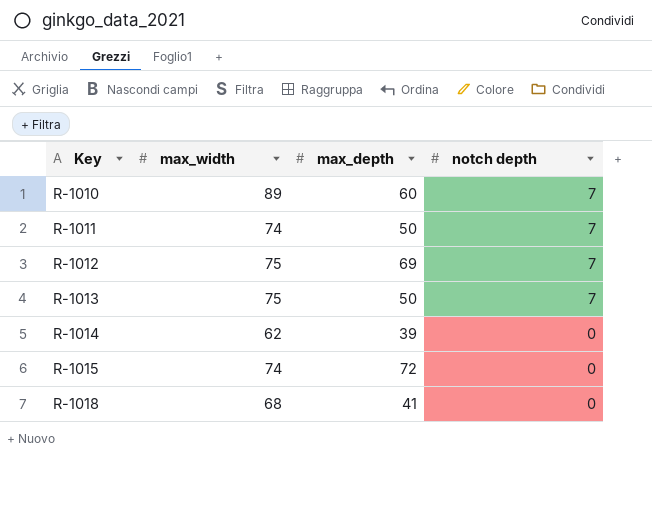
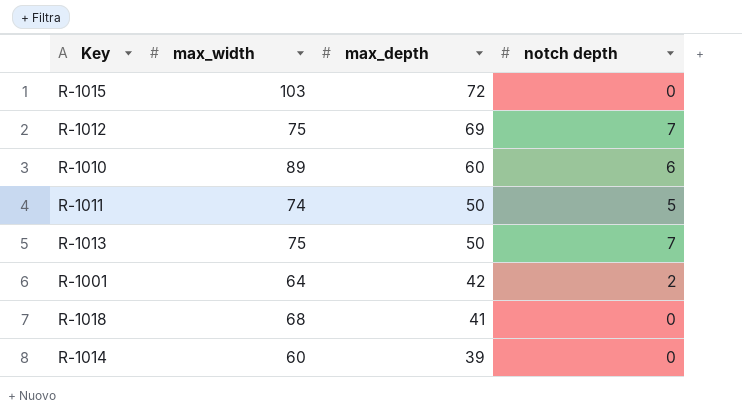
row order: Key ascending -> max_depth descending
R-1015 | max_width: 74 -> 103
R-1010 | notch depth: 7 -> 6
R-1011 | notch depth: 7 -> 5
row R-1001: none -> 64 | 42 | 2
R-1014 | max_width: 62 -> 60

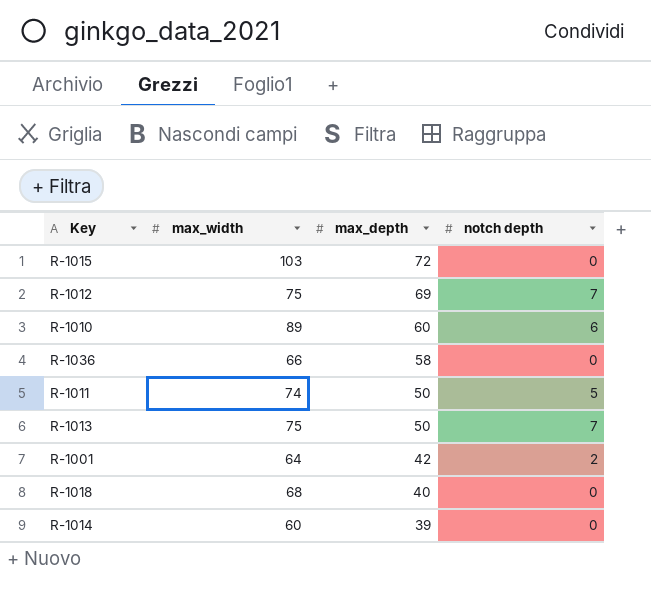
row R-1036: none -> 66 | 58 | 0
R-1018 | max_depth: 41 -> 40

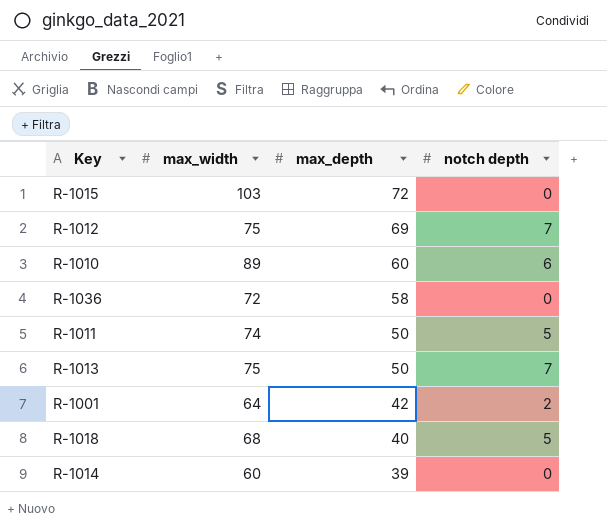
R-1036 | max_width: 66 -> 72
R-1018 | notch depth: 0 -> 5

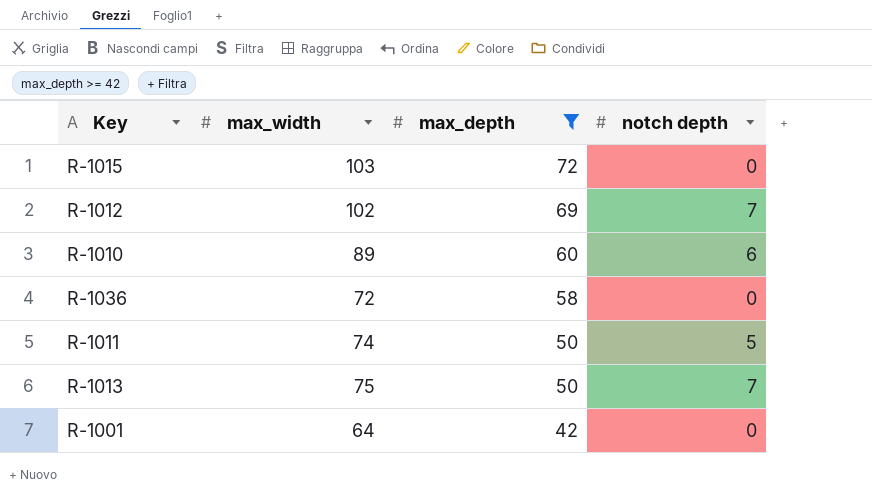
filter: none -> max_depth >= 42
R-1012 | max_width: 75 -> 102
R-1001 | notch depth: 2 -> 0

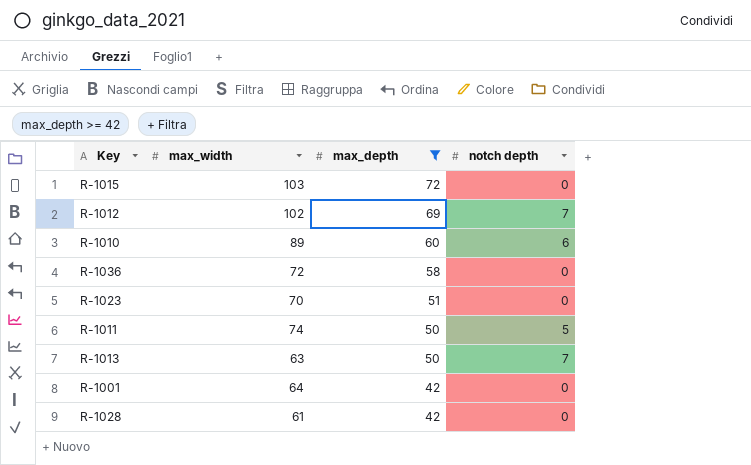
row R-1023: none -> 70 | 51 | 0
R-1013 | max_width: 75 -> 63
row R-1028: none -> 61 | 42 | 0

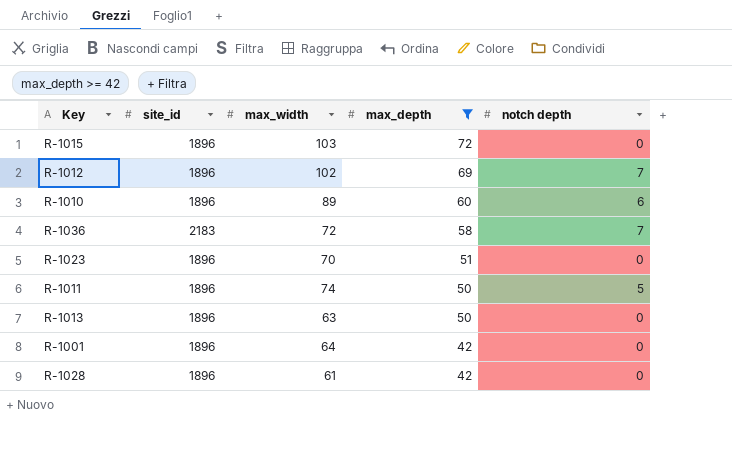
column site_id | position: none -> 2
R-1036 | notch depth: 0 -> 7
R-1013 | notch depth: 7 -> 0

